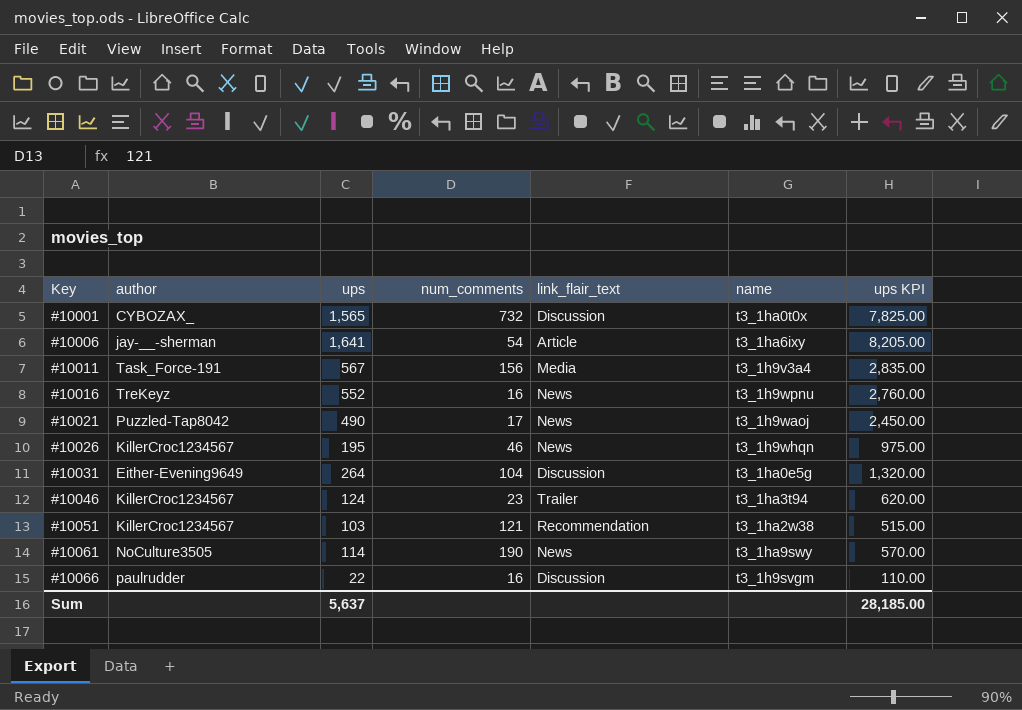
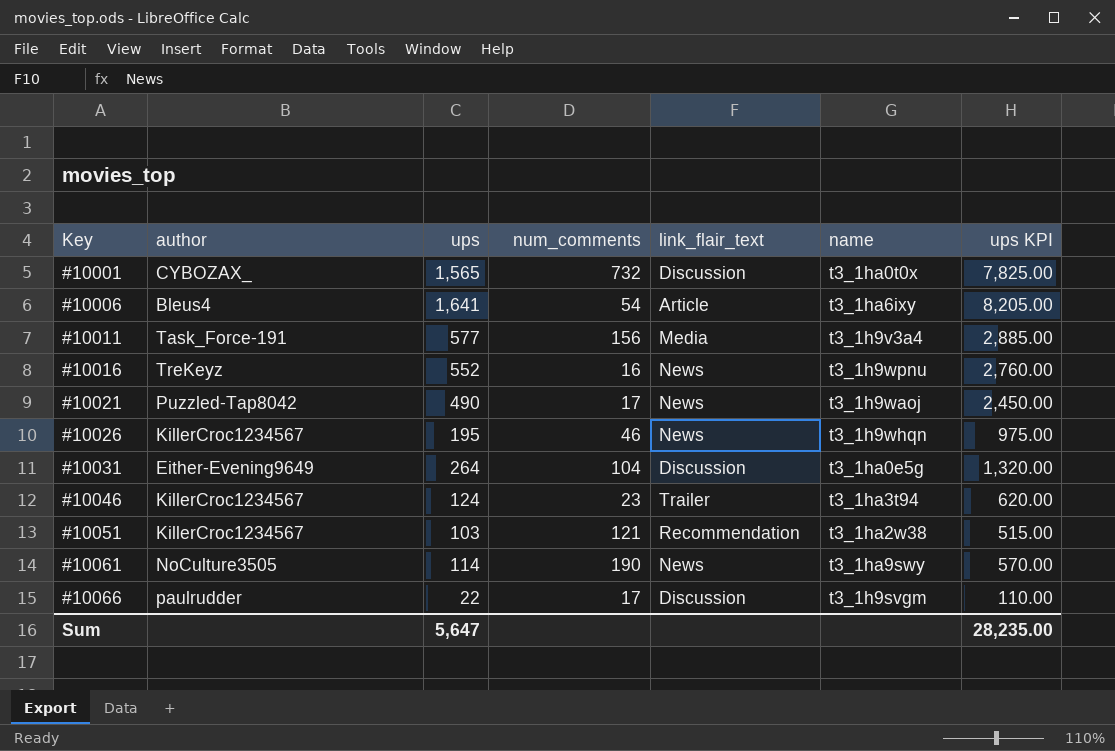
#10006 | author: jay-__-sherman -> Bleus4
#10011 | ups: 567 -> 577
#10011 | ups KPI: 2,835.00 -> 2,885.00
#10066 | num_comments: 16 -> 17
Sum | ups: 5,637 -> 5,647
Sum | ups KPI: 28,185.00 -> 28,235.00

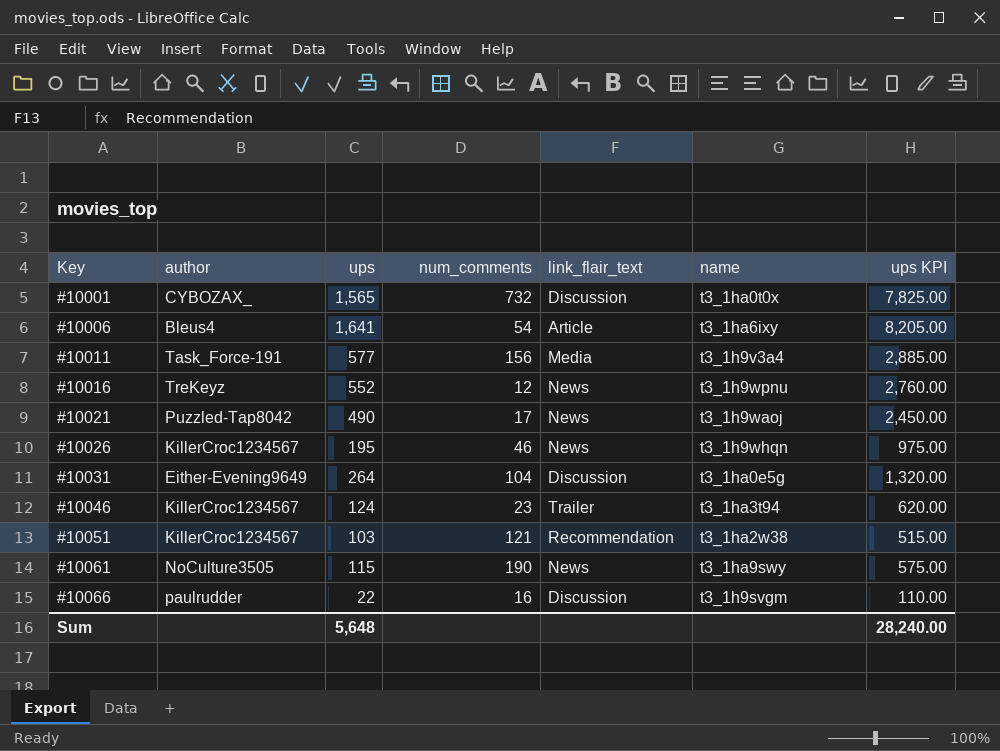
#10016 | num_comments: 16 -> 12
#10061 | ups: 114 -> 115
#10061 | ups KPI: 570.00 -> 575.00
#10066 | num_comments: 17 -> 16
Sum | ups: 5,647 -> 5,648
Sum | ups KPI: 28,235.00 -> 28,240.00

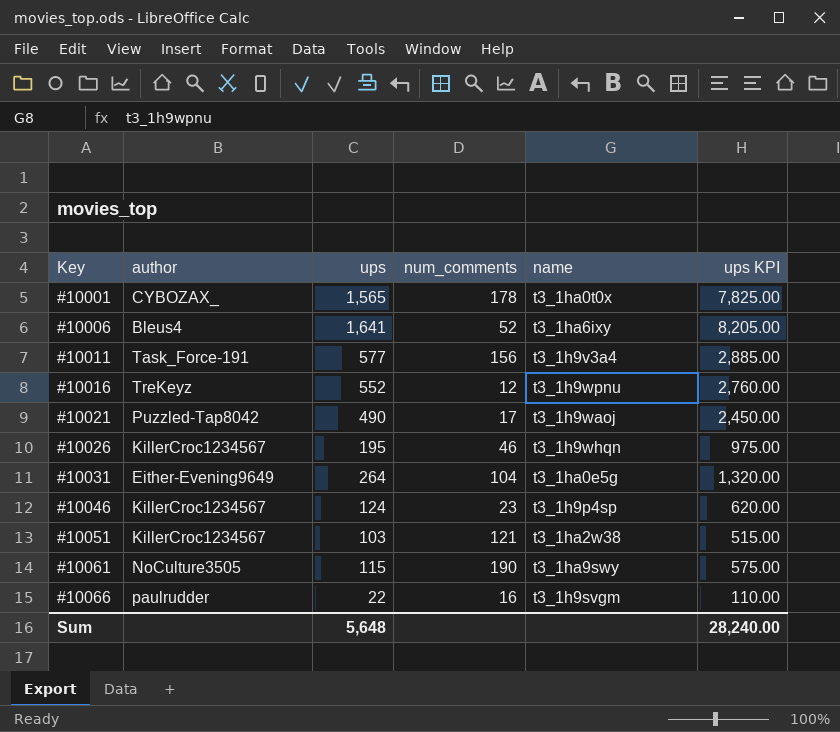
column link_flair_text | position: 5 -> none
#10001 | num_comments: 732 -> 178
#10006 | num_comments: 54 -> 52
#10046 | name: t3_1ha3t94 -> t3_1h9p4sp

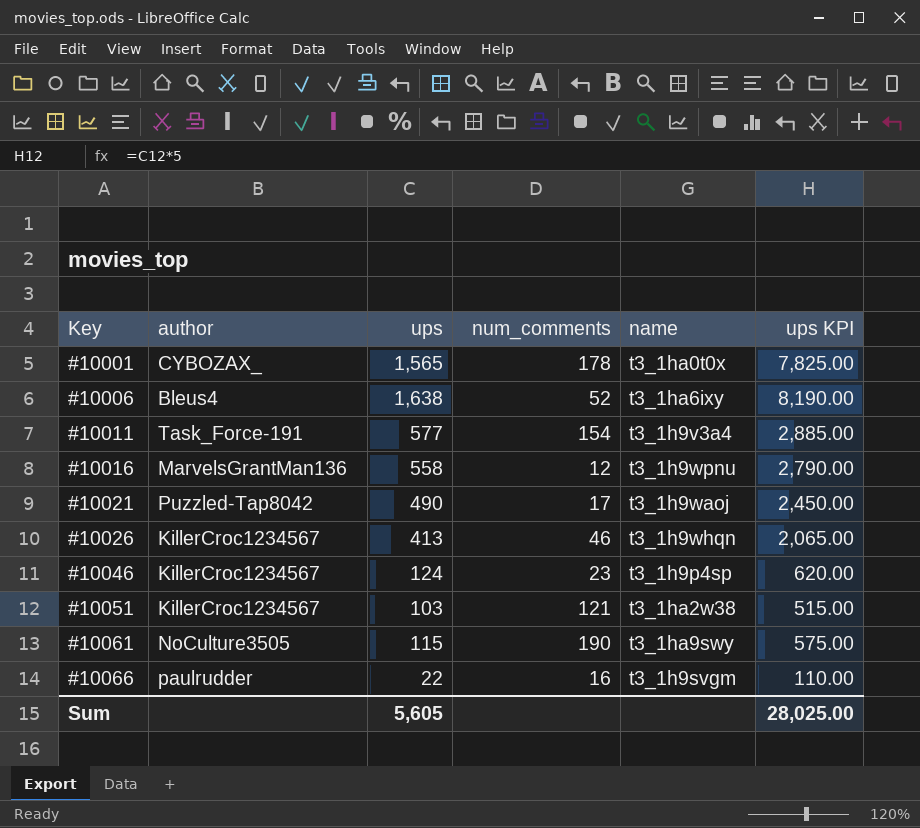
row #10031: Either-Evening9649 | 264 | 104 | t3_1ha0e5g | 1,320.00 -> none
#10006 | ups: 1,641 -> 1,638
#10006 | ups KPI: 8,205.00 -> 8,190.00
#10011 | num_comments: 156 -> 154
#10016 | author: TreKeyz -> MarvelsGrantMan136
#10016 | ups: 552 -> 558
#10016 | ups KPI: 2,760.00 -> 2,790.00
#10026 | ups: 195 -> 413
#10026 | ups KPI: 975.00 -> 2,065.00
Sum | ups: 5,648 -> 5,605
Sum | ups KPI: 28,240.00 -> 28,025.00

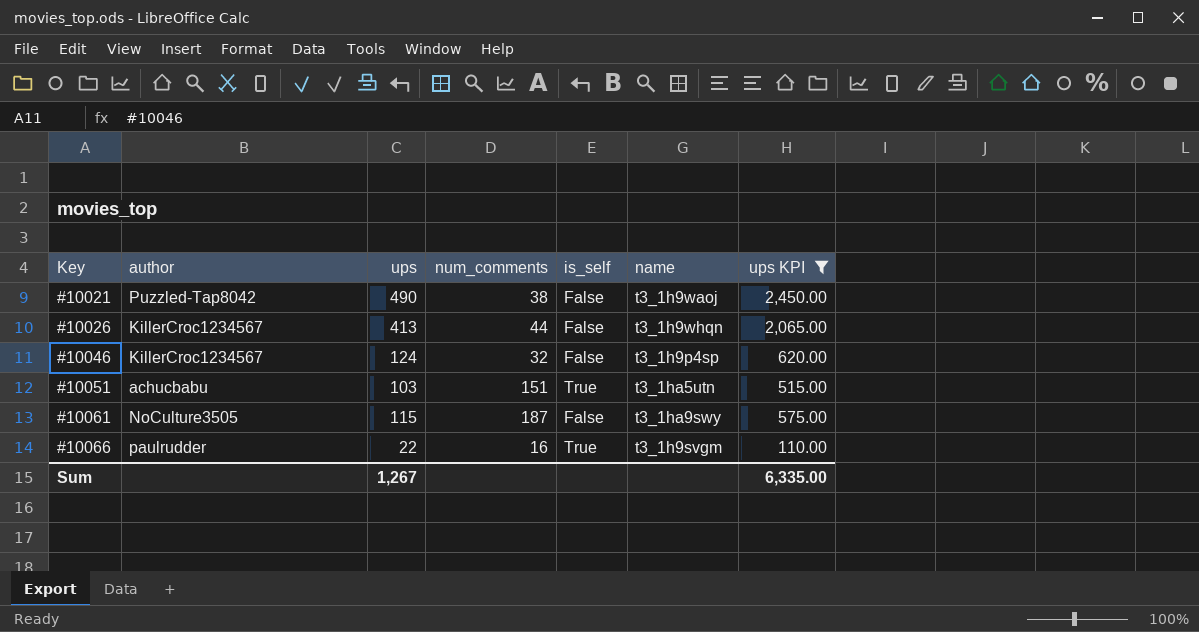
filter: none -> ups KPI <= 2,450.00
column is_self | position: none -> 5
#10021 | num_comments: 17 -> 38
#10026 | num_comments: 46 -> 44
#10046 | num_comments: 23 -> 32
#10051 | author: KillerCroc1234567 -> achucbabu
#10051 | num_comments: 121 -> 151
#10051 | name: t3_1ha2w38 -> t3_1ha5utn
#10061 | num_comments: 190 -> 187
Sum | ups: 5,605 -> 1,267
Sum | ups KPI: 28,025.00 -> 6,335.00

